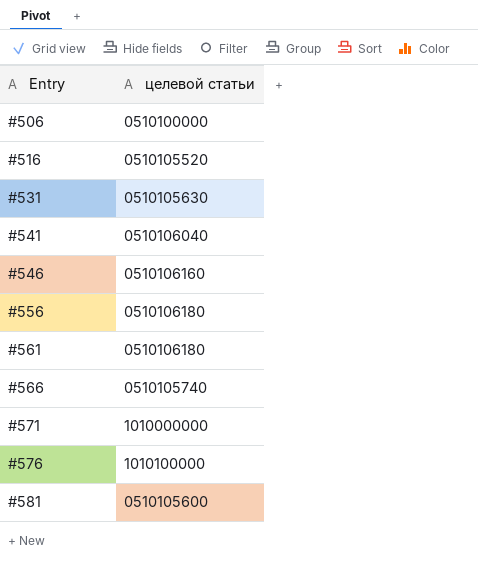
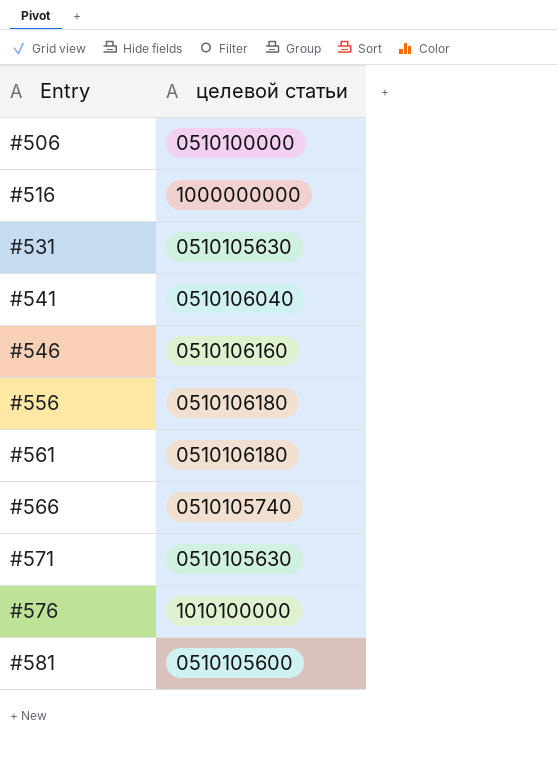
#516 | целевой статьи: 0510105520 -> 1000000000
#571 | целевой статьи: 1010000000 -> 0510105630

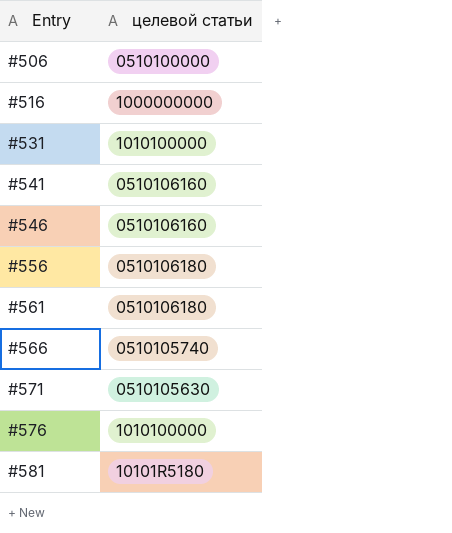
#531 | целевой статьи: 0510105630 -> 1010100000
#541 | целевой статьи: 0510106040 -> 0510106160
#581 | целевой статьи: 0510105600 -> 10101R5180

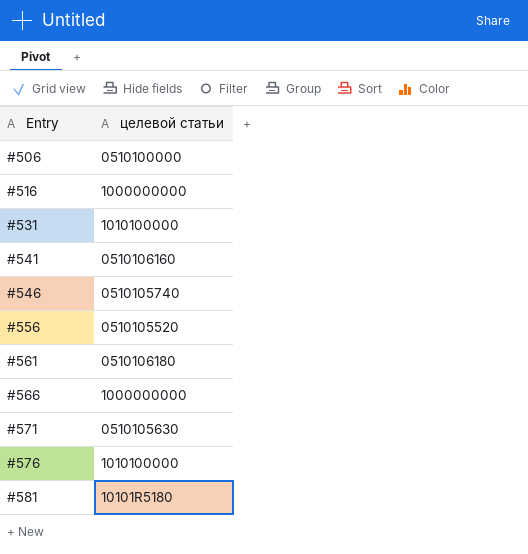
#546 | целевой статьи: 0510106160 -> 0510105740
#556 | целевой статьи: 0510106180 -> 0510105520
#566 | целевой статьи: 0510105740 -> 1000000000

